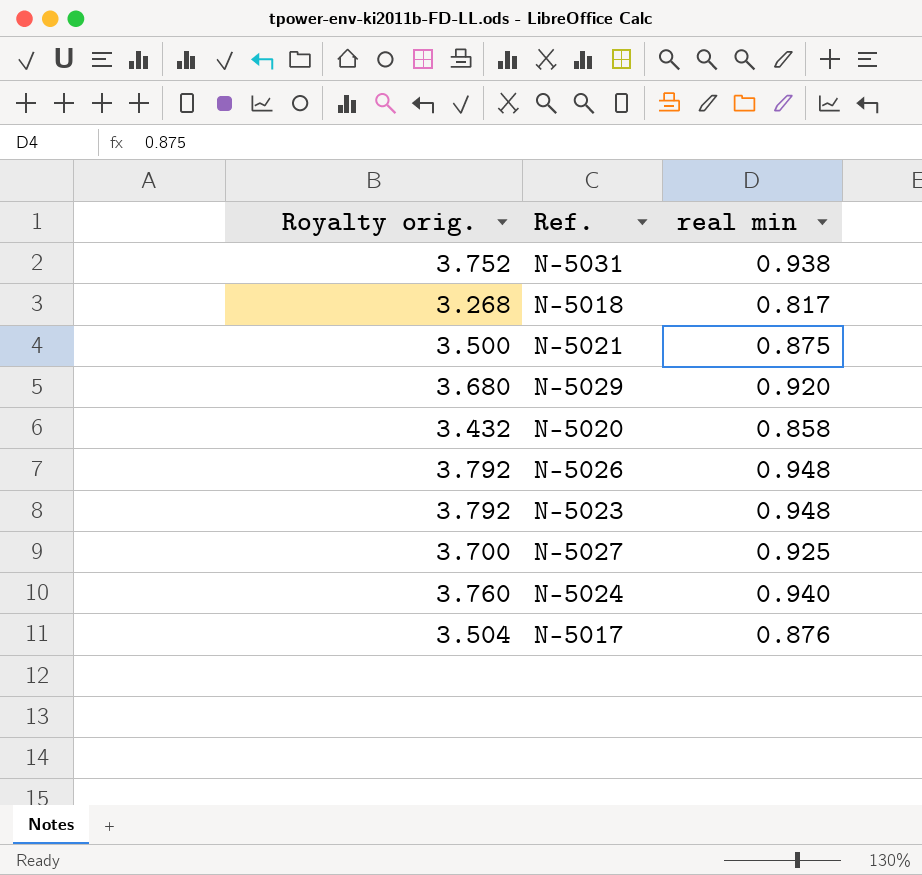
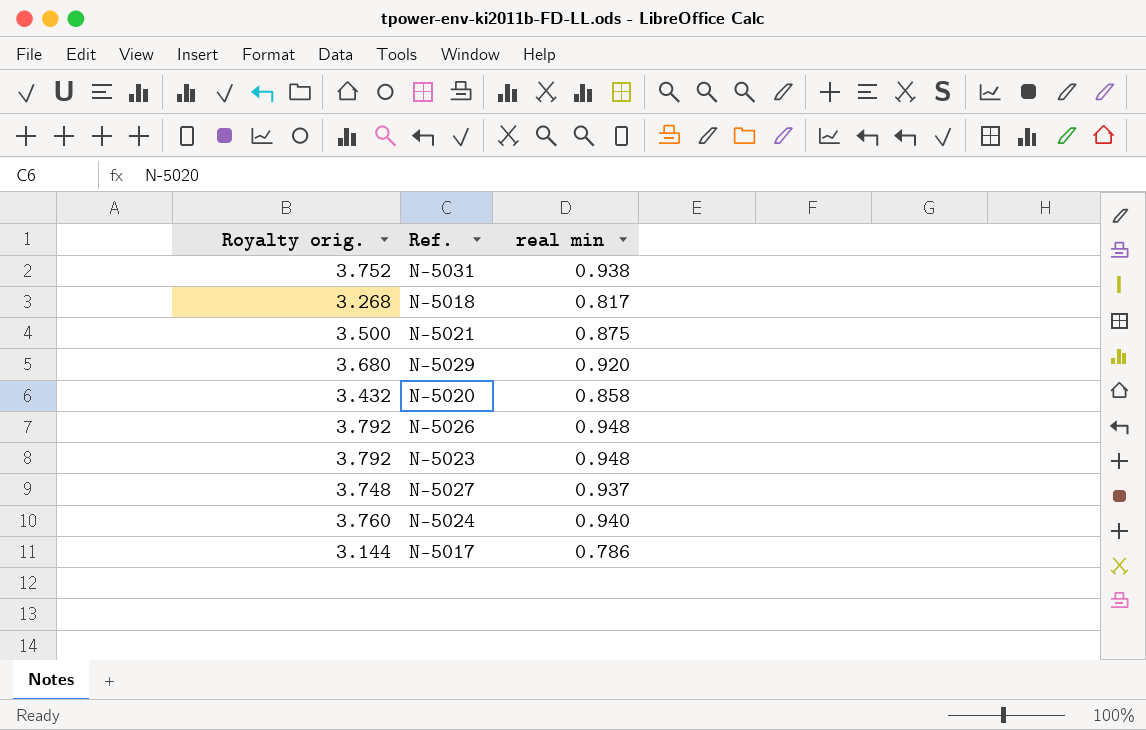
N-5027 | Royalty orig.: 3.700 -> 3.748
N-5027 | real min: 0.925 -> 0.937
N-5017 | Royalty orig.: 3.504 -> 3.144
N-5017 | real min: 0.876 -> 0.786

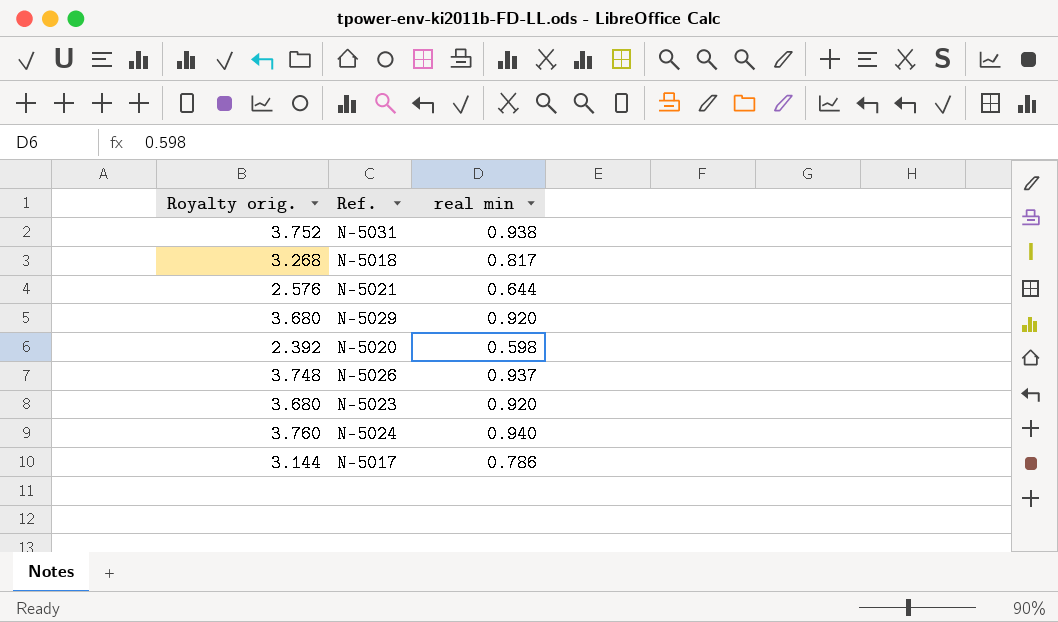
row N-5027: 3.748 | 0.937 -> none
N-5021 | Royalty orig.: 3.500 -> 2.576
N-5021 | real min: 0.875 -> 0.644
N-5020 | Royalty orig.: 3.432 -> 2.392
N-5020 | real min: 0.858 -> 0.598
N-5026 | Royalty orig.: 3.792 -> 3.748
N-5026 | real min: 0.948 -> 0.937
N-5023 | Royalty orig.: 3.792 -> 3.680
N-5023 | real min: 0.948 -> 0.920

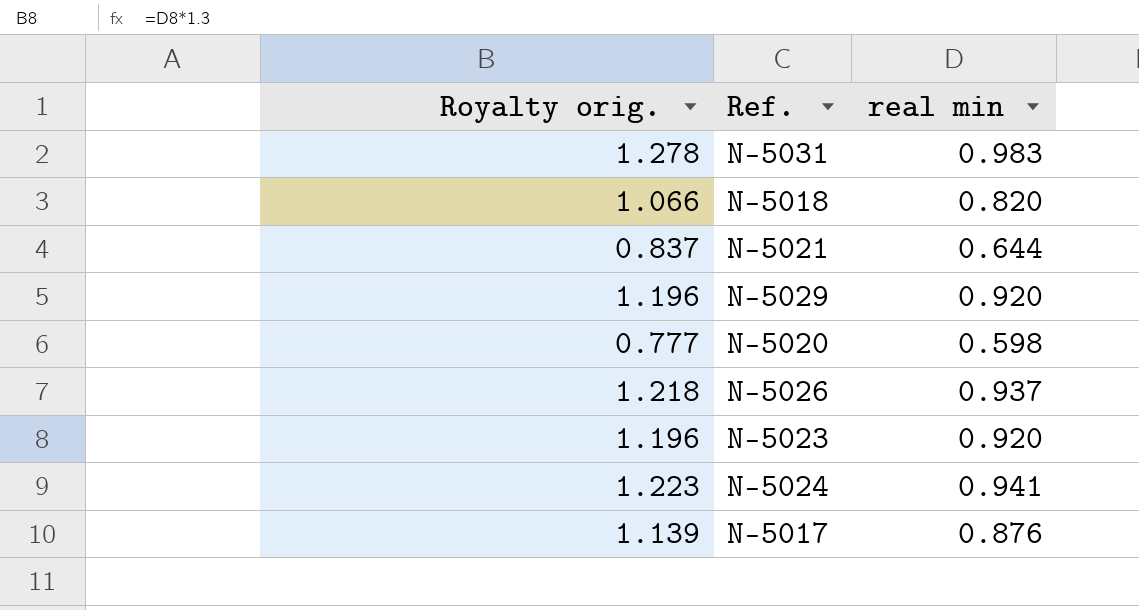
column Royalty orig. | formula: [real min] * 4 -> [real min] * 1.3
N-5031 | real min: 0.938 -> 0.983
N-5018 | real min: 0.817 -> 0.820
N-5024 | real min: 0.940 -> 0.941
N-5017 | real min: 0.786 -> 0.876

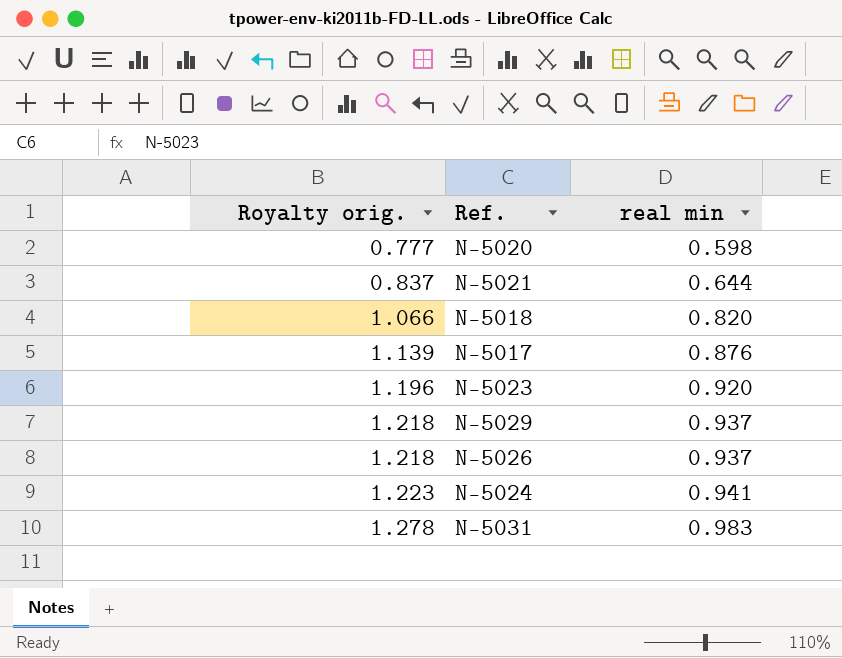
row order: none -> Royalty orig. ascending
N-5029 | Royalty orig.: 1.196 -> 1.218
N-5029 | real min: 0.920 -> 0.937

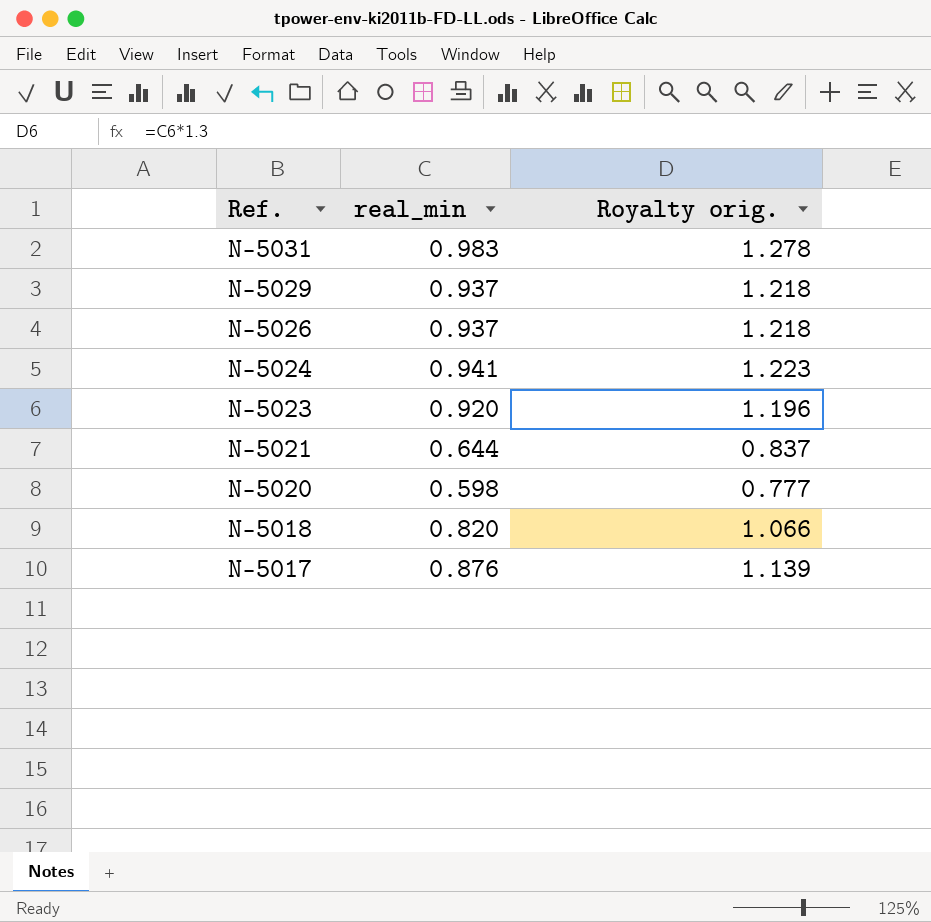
row order: Royalty orig. ascending -> Ref. descending
column name: real min -> real_min
column Royalty orig. | position: 1 -> 3

